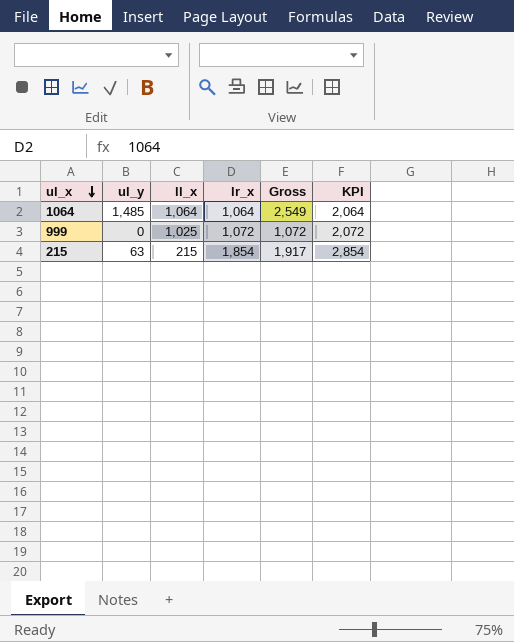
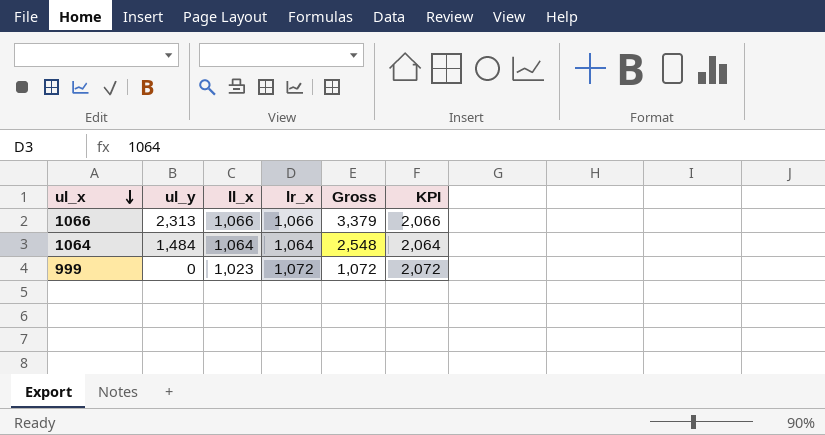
row 215: 63 | 215 | 1,854 | 1,917 | 2,854 -> none
row 1066: none -> 2,313 | 1,066 | 1,066 | 3,379 | 2,066
1064 | ul_y: 1,485 -> 1,484
1064 | Gross: 2,549 -> 2,548
999 | ll_x: 1,025 -> 1,023

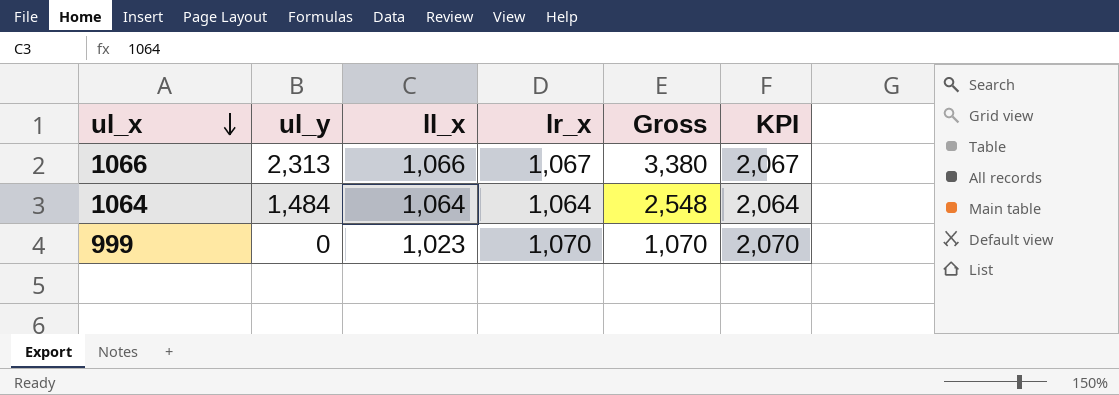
1066 | lr_x: 1,066 -> 1,067
1066 | Gross: 3,379 -> 3,380
1066 | KPI: 2,066 -> 2,067
999 | lr_x: 1,072 -> 1,070
999 | Gross: 1,072 -> 1,070
999 | KPI: 2,072 -> 2,070

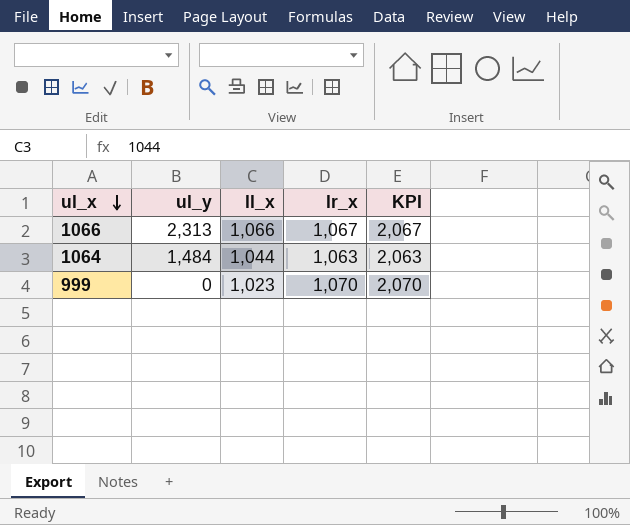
column Gross | formula: [ul_y] + [lr_x] -> none
1064 | ll_x: 1,064 -> 1,044
1064 | lr_x: 1,064 -> 1,063
1064 | KPI: 2,064 -> 2,063

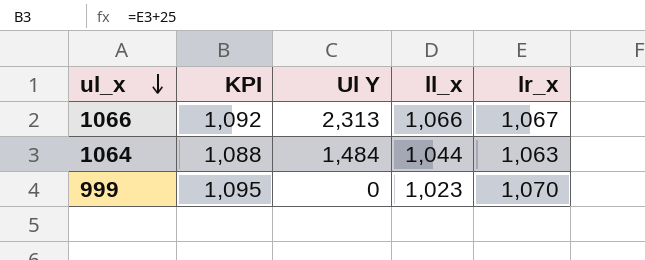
column KPI | formula: [lr_x] + 1000 -> [lr_x] + 25
column KPI | position: 5 -> 2
column name: ul_y -> Ul Y

